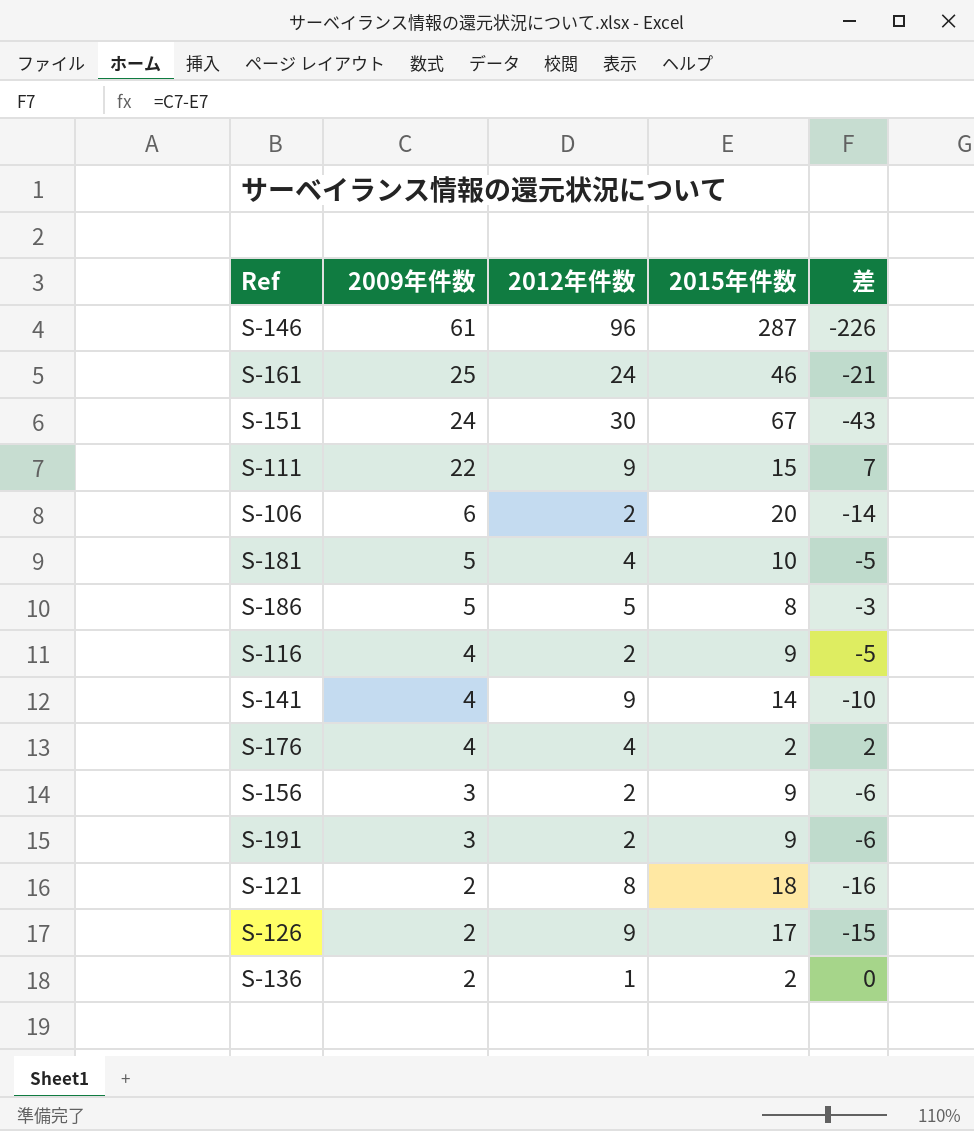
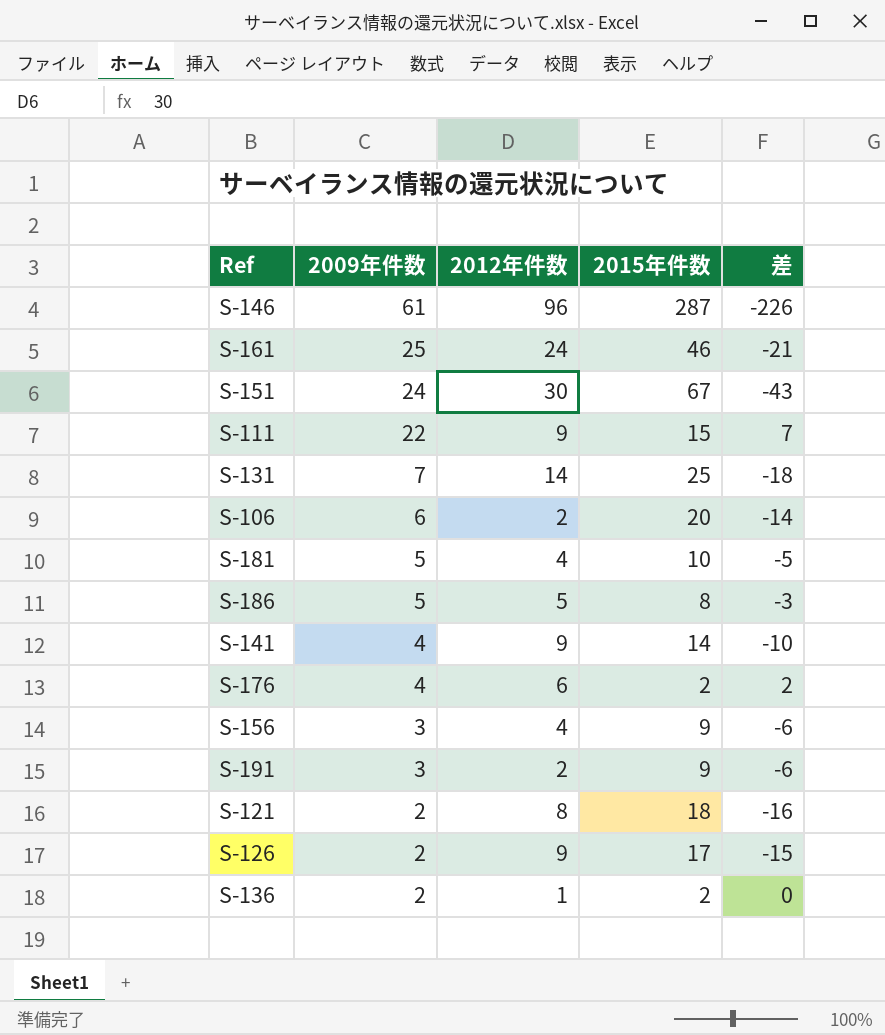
row S-116: 4 | 2 | 9 | -5 -> none
row S-131: none -> 7 | 14 | 25 | -18
S-176 | 2012年件数: 4 -> 6
S-156 | 2012年件数: 2 -> 4

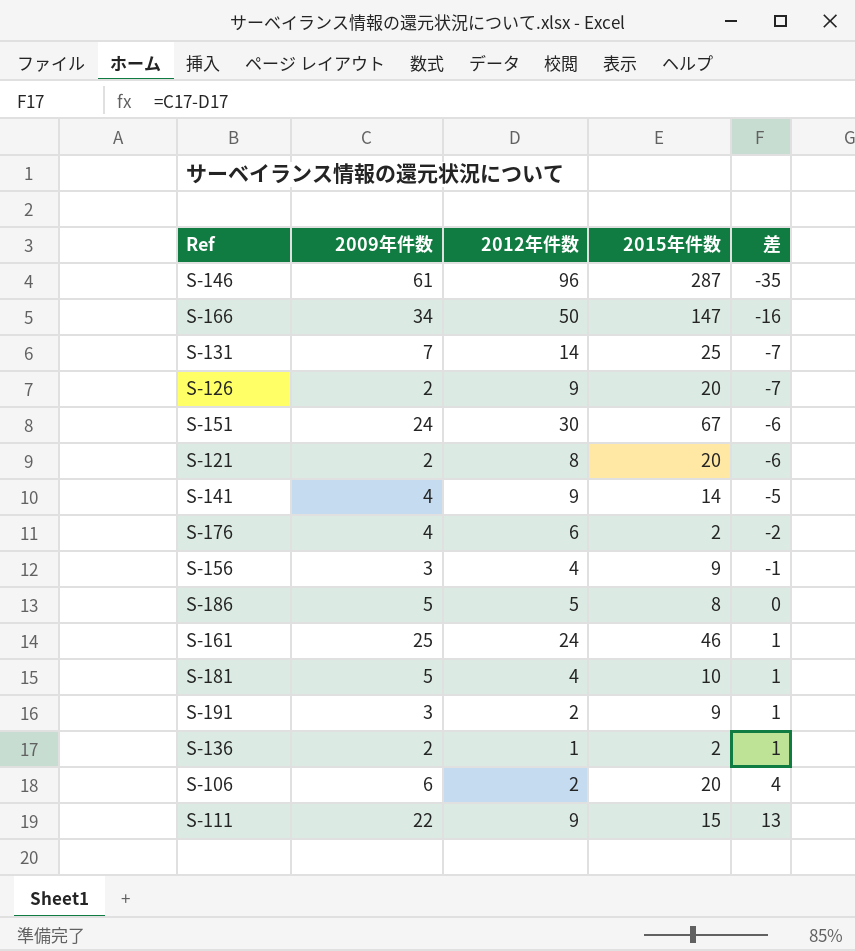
row order: 2009年件数 descending -> 差 ascending
column 差 | formula: [2009年件数] - [2015年件数] -> [2009年件数] - [2012年件数]
row S-166: none -> 34 | 50 | 147 | -16
S-126 | 2015年件数: 17 -> 20
S-121 | 2015年件数: 18 -> 20

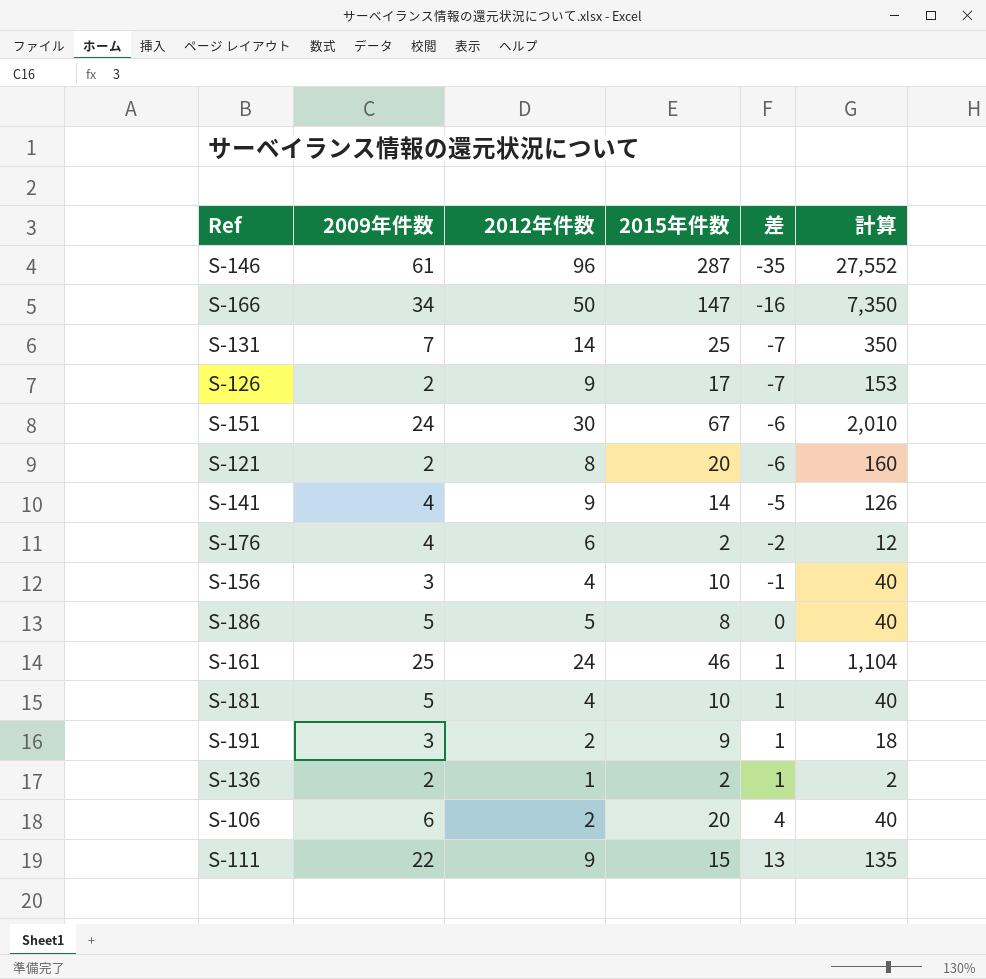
column 計算 | formula: none -> [2012年件数] * [2015年件数]
S-126 | 2015年件数: 20 -> 17
S-156 | 2015年件数: 9 -> 10

